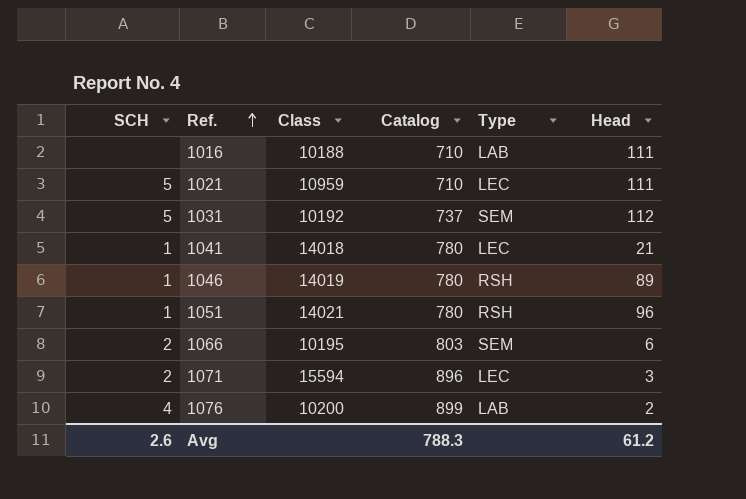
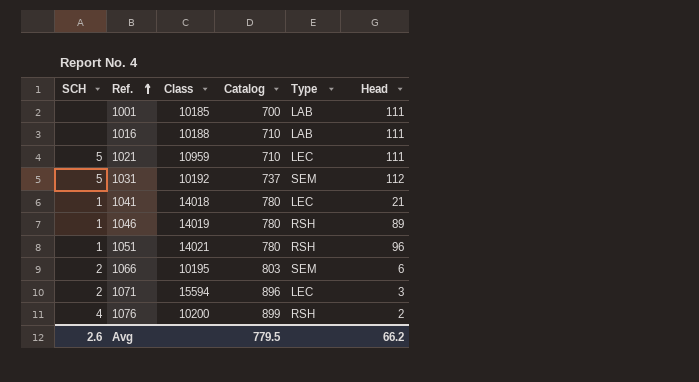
row 1001: none -> none | 10185 | 700 | LAB | 111
1076 | Type: LAB -> RSH
Avg | Catalog: 788.3 -> 779.5
Avg | Head: 61.2 -> 66.2

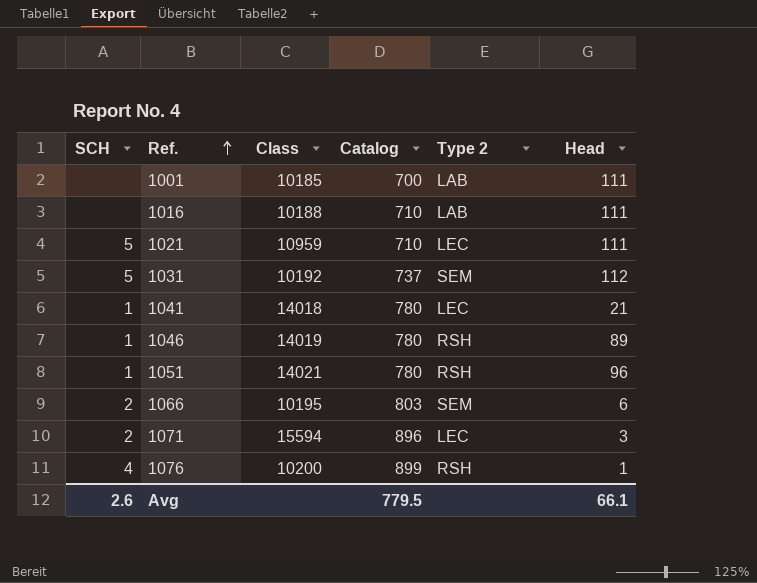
column name: Type -> Type 2
1076 | Head: 2 -> 1
Avg | Head: 66.2 -> 66.1

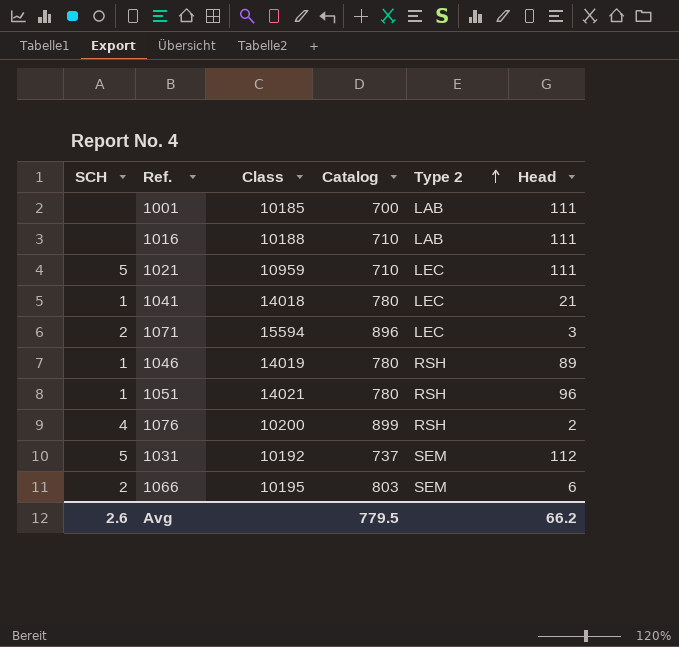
row order: Ref. ascending -> Type 2 ascending
1076 | Head: 1 -> 2
Avg | Head: 66.1 -> 66.2

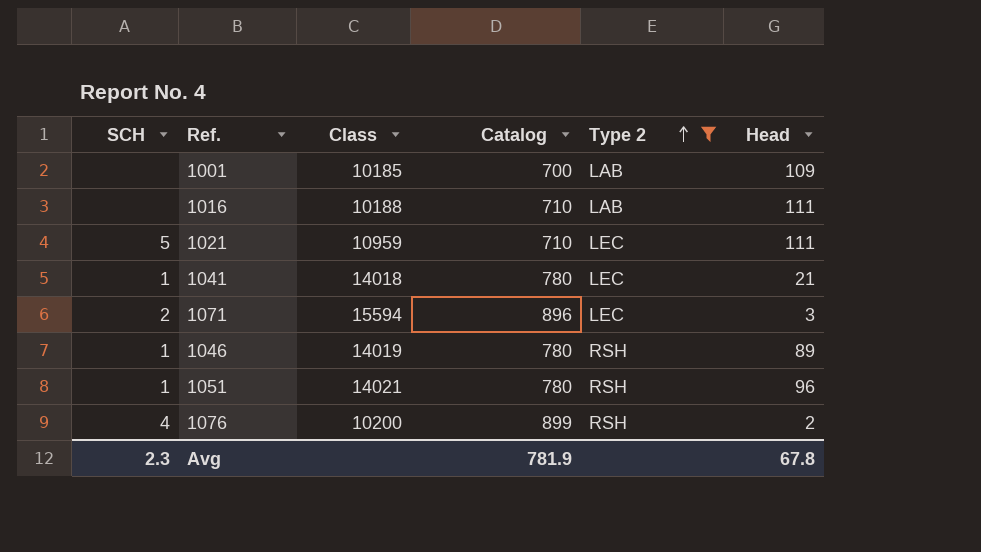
filter: none -> Type 2 != SEM
1001 | Head: 111 -> 109
Avg | SCH: 2.6 -> 2.3
Avg | Catalog: 779.5 -> 781.9
Avg | Head: 66.2 -> 67.8

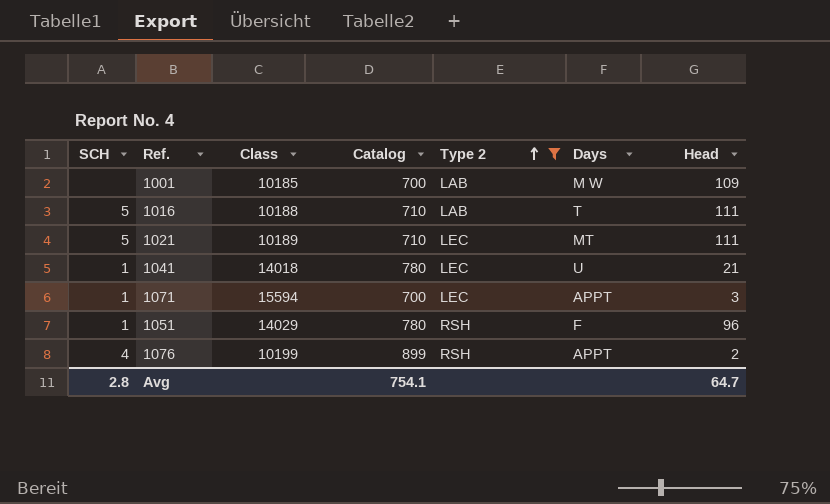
column Days | position: none -> 6
row 1046: 1 | 14019 | 780 | RSH | 89 -> none
1016 | SCH: none -> 5
1021 | Class: 10959 -> 10189
1071 | SCH: 2 -> 1
1071 | Catalog: 896 -> 700
1051 | Class: 14021 -> 14029
1076 | Class: 10200 -> 10199
Avg | SCH: 2.3 -> 2.8
Avg | Catalog: 781.9 -> 754.1
Avg | Head: 67.8 -> 64.7

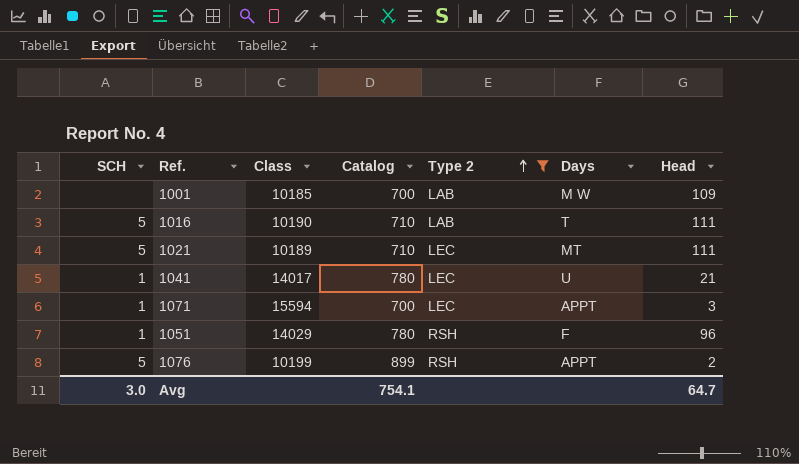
1016 | Class: 10188 -> 10190
1041 | Class: 14018 -> 14017
1076 | SCH: 4 -> 5
Avg | SCH: 2.8 -> 3.0

